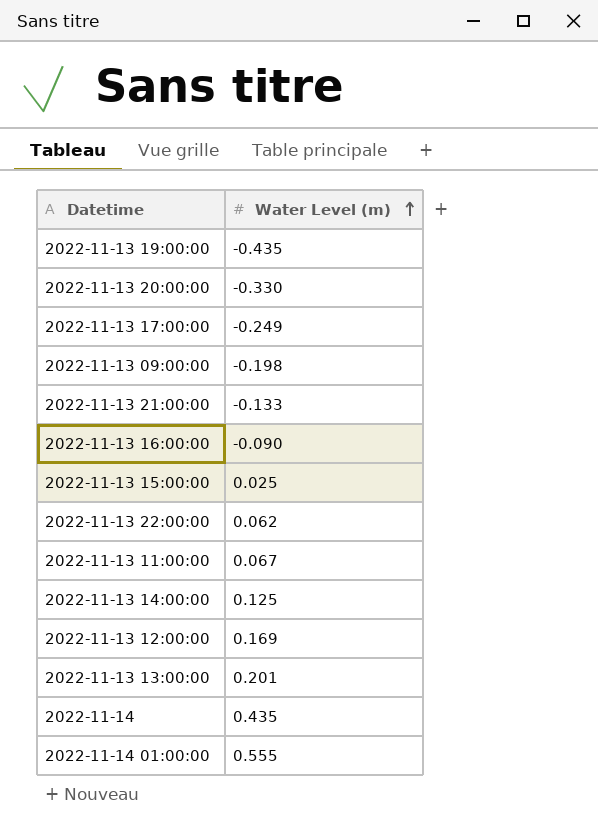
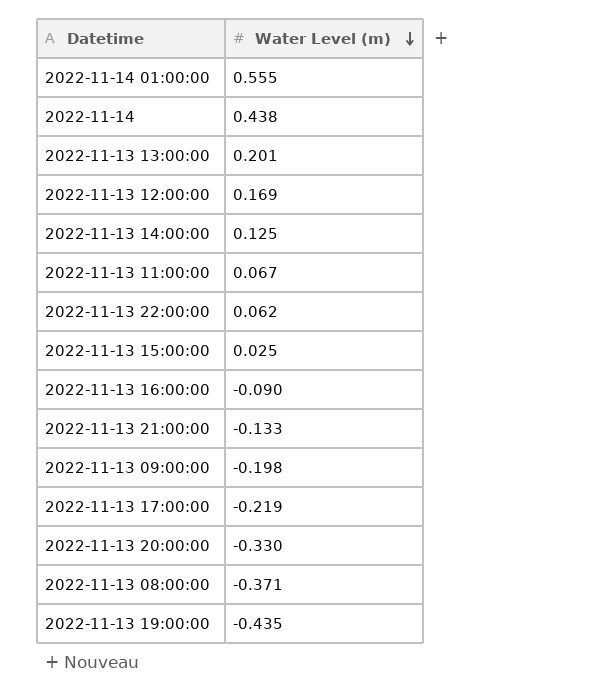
row order: Water Level (m) ascending -> Water Level (m) descending
2022-11-14 | Water Level (m): 0.435 -> 0.438
2022-11-13 17:00:00 | Water Level (m): -0.249 -> -0.219
row 2022-11-13 08:00:00: none -> -0.371

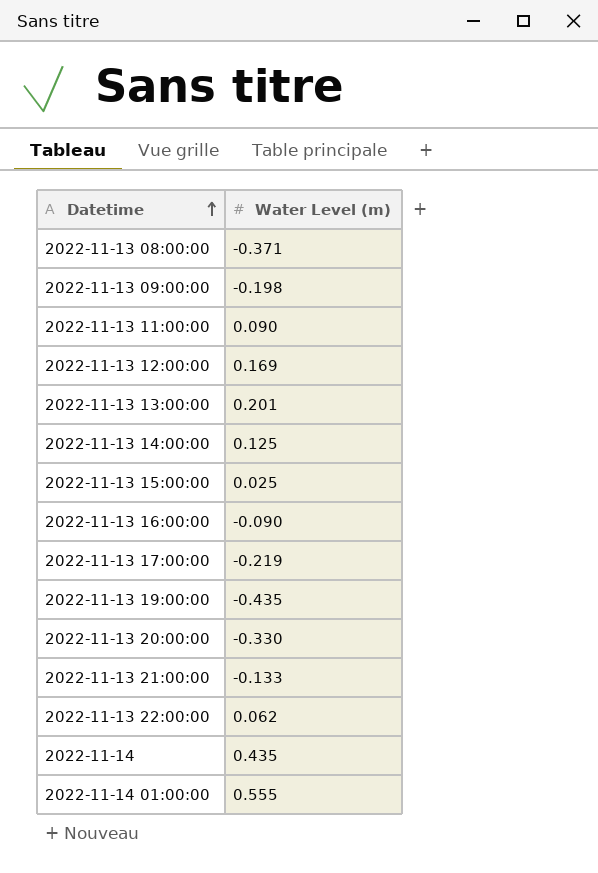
row order: Water Level (m) descending -> Datetime ascending
2022-11-13 11:00:00 | Water Level (m): 0.067 -> 0.090
2022-11-14 | Water Level (m): 0.438 -> 0.435

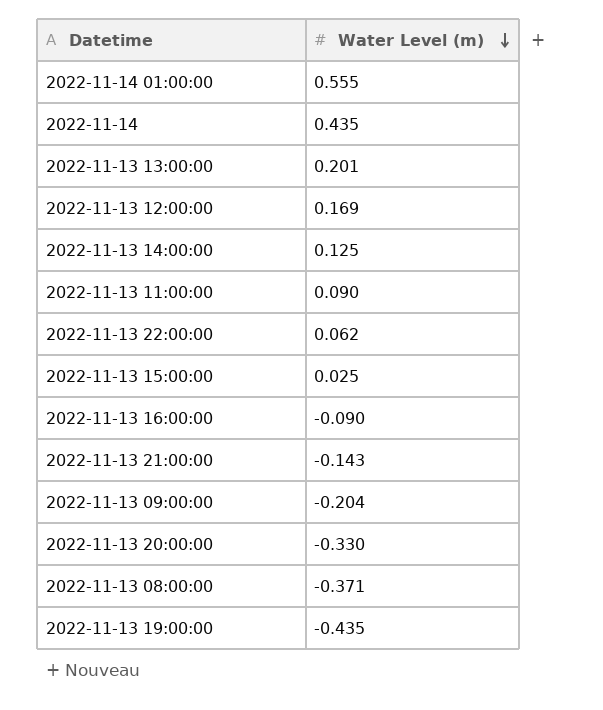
row order: Datetime ascending -> Water Level (m) descending
row 2022-11-13 17:00:00: -0.219 -> none
2022-11-13 21:00:00 | Water Level (m): -0.133 -> -0.143
2022-11-13 09:00:00 | Water Level (m): -0.198 -> -0.204

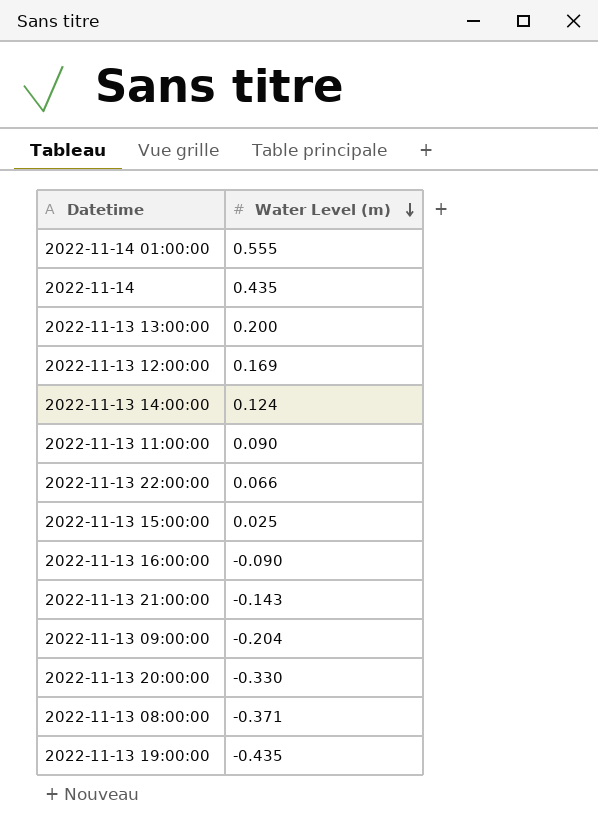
2022-11-13 13:00:00 | Water Level (m): 0.201 -> 0.200
2022-11-13 14:00:00 | Water Level (m): 0.125 -> 0.124
2022-11-13 22:00:00 | Water Level (m): 0.062 -> 0.066

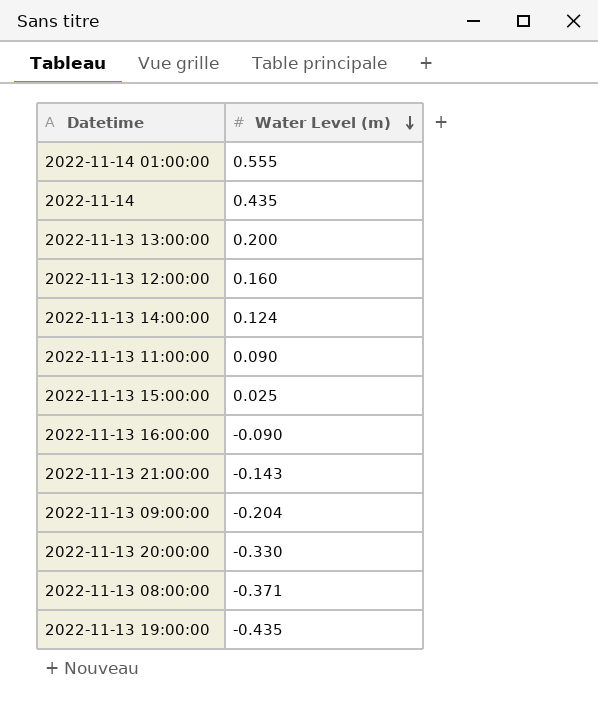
row 2022-11-13 22:00:00: 0.066 -> none
2022-11-13 12:00:00 | Water Level (m): 0.169 -> 0.160

